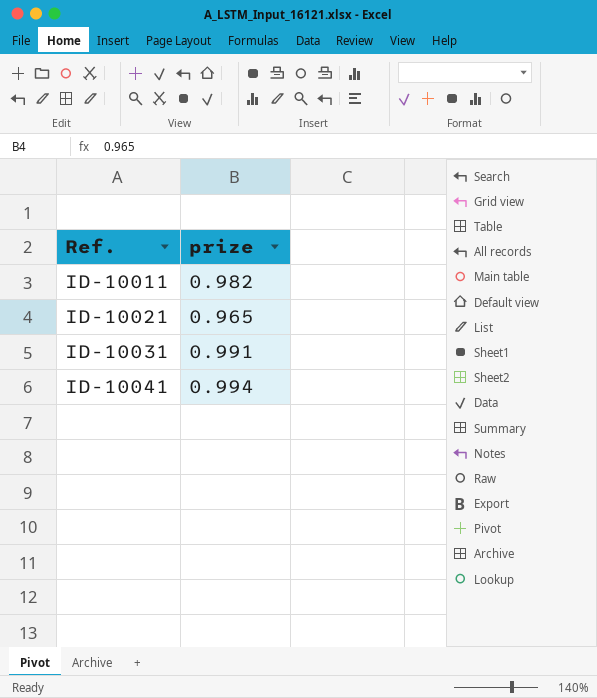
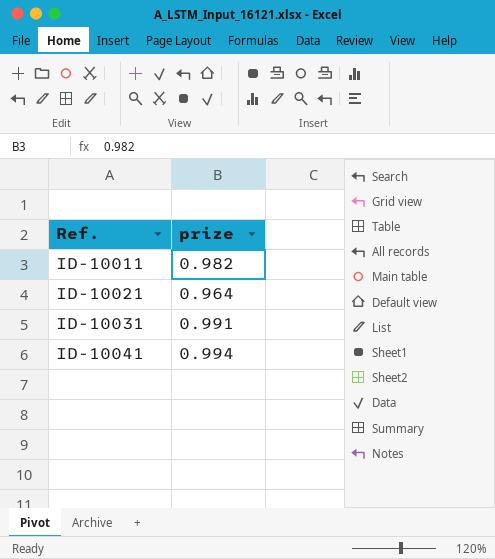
ID-10021 | prize: 0.965 -> 0.964

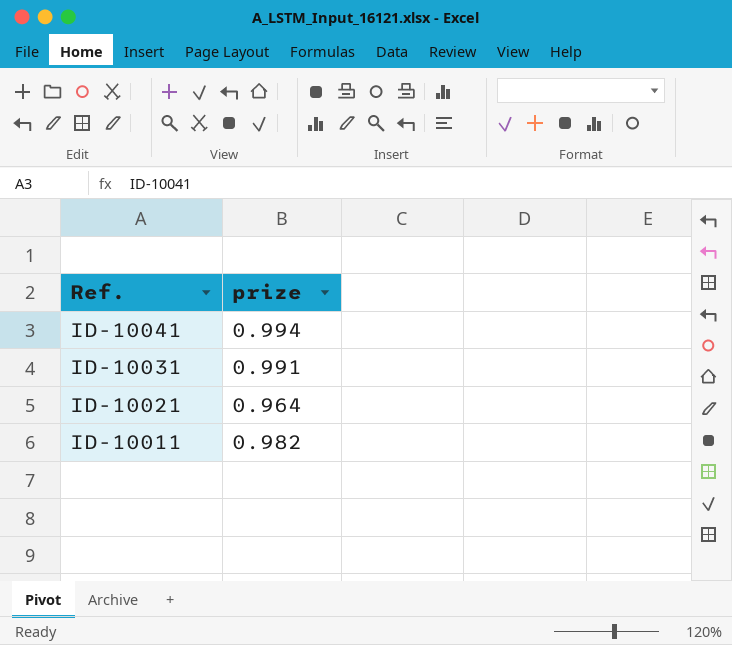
row order: Ref. ascending -> Ref. descending

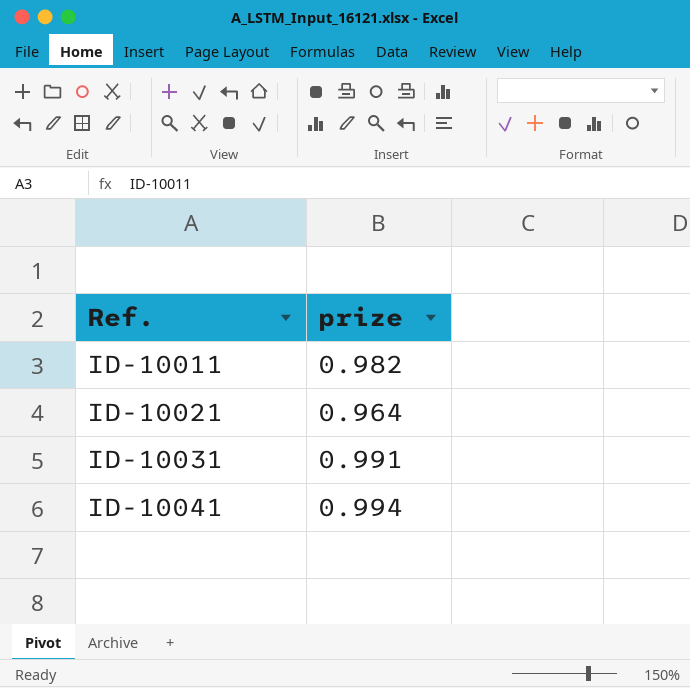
row order: Ref. descending -> Ref. ascending

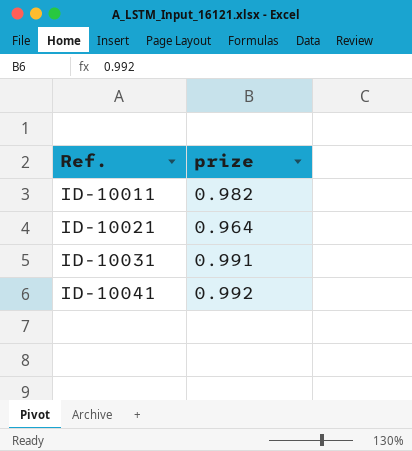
ID-10041 | prize: 0.994 -> 0.992

